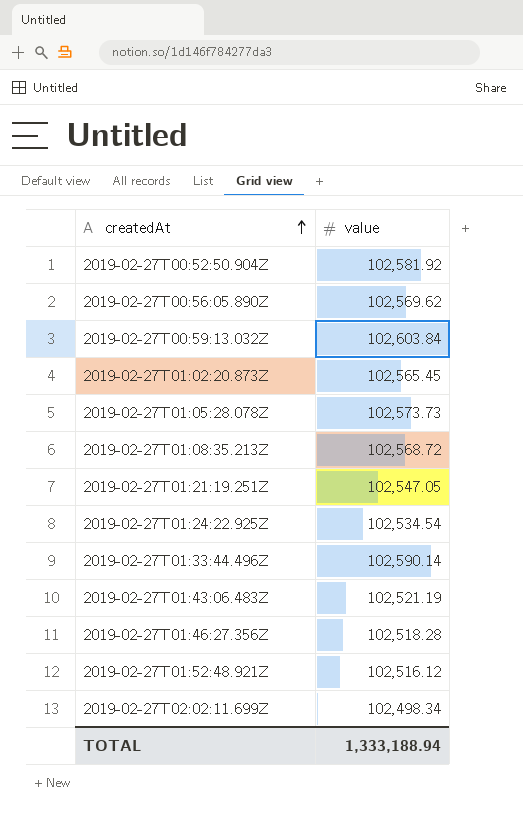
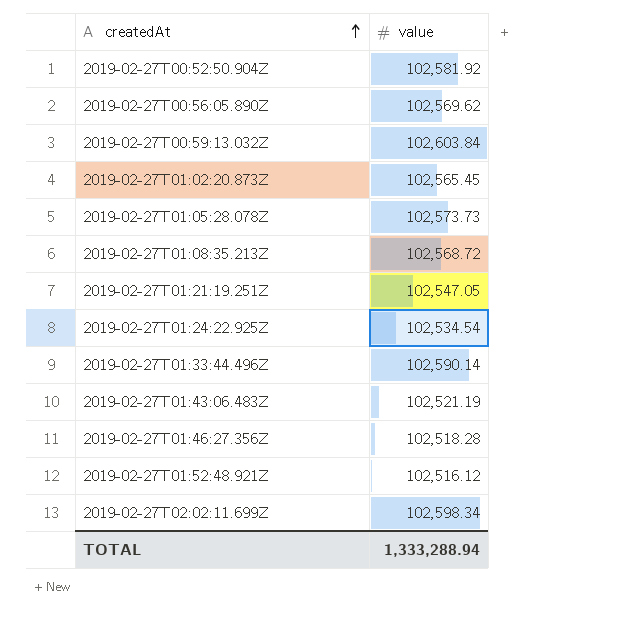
2019-02-27T02:02:11.699Z | value: 102,498.34 -> 102,598.34
TOTAL | value: 1,333,188.94 -> 1,333,288.94

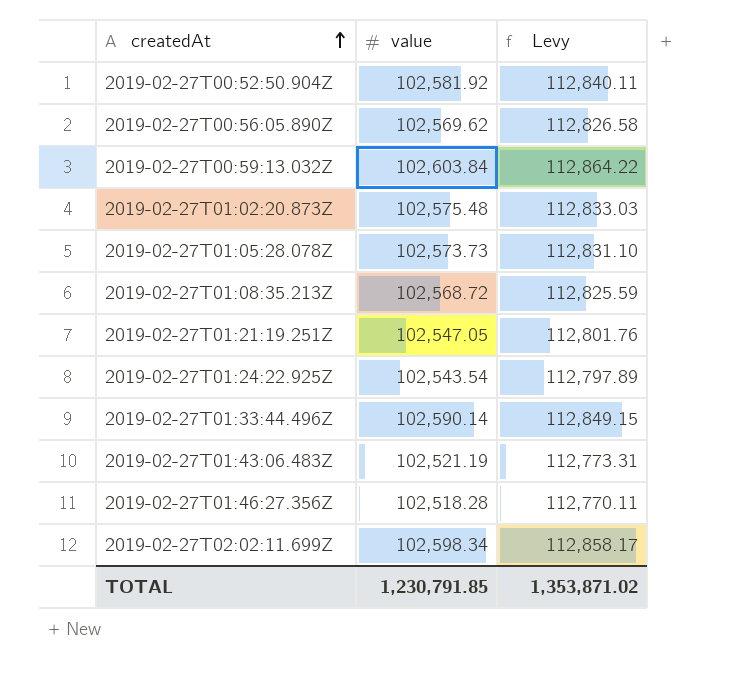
column Levy | formula: none -> [value] * 1.1
row 2019-02-27T01:52:48.921Z: 102,516.12 -> none
2019-02-27T01:02:20.873Z | value: 102,565.45 -> 102,575.48
2019-02-27T01:24:22.925Z | value: 102,534.54 -> 102,543.54
TOTAL | value: 1,333,288.94 -> 1,230,791.85

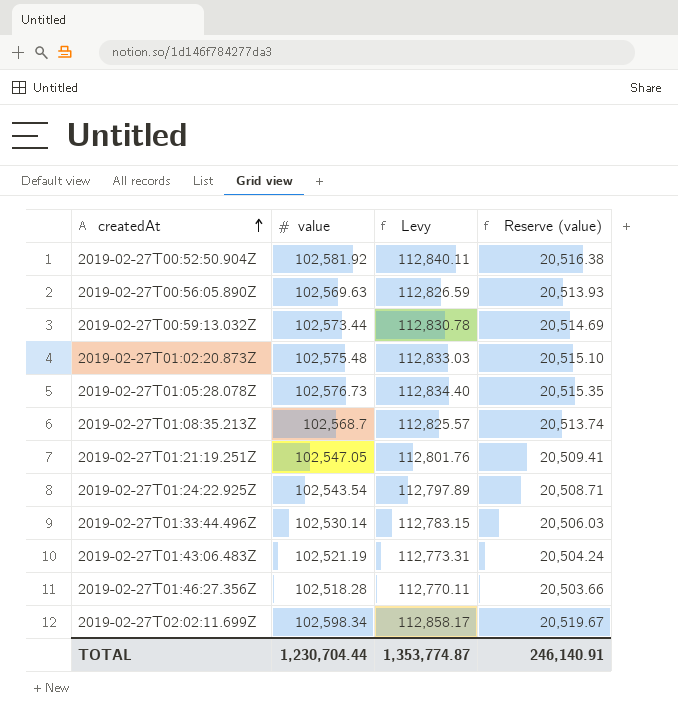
column Reserve (value) | formula: none -> [value] * 0.2
2019-02-27T00:56:05.890Z | value: 102,569.62 -> 102,569.63
2019-02-27T00:56:05.890Z | Levy: 112,826.58 -> 112,826.59
2019-02-27T00:59:13.032Z | value: 102,603.84 -> 102,573.44
2019-02-27T00:59:13.032Z | Levy: 112,864.22 -> 112,830.78
2019-02-27T01:05:28.078Z | value: 102,573.73 -> 102,576.73
2019-02-27T01:05:28.078Z | Levy: 112,831.10 -> 112,834.40
2019-02-27T01:08:35.213Z | value: 102,568.72 -> 102,568.7
2019-02-27T01:08:35.213Z | Levy: 112,825.59 -> 112,825.57
2019-02-27T01:33:44.496Z | value: 102,590.14 -> 102,530.14
2019-02-27T01:33:44.496Z | Levy: 112,849.15 -> 112,783.15
TOTAL | value: 1,230,791.85 -> 1,230,704.44
TOTAL | Levy: 1,353,871.02 -> 1,353,774.87

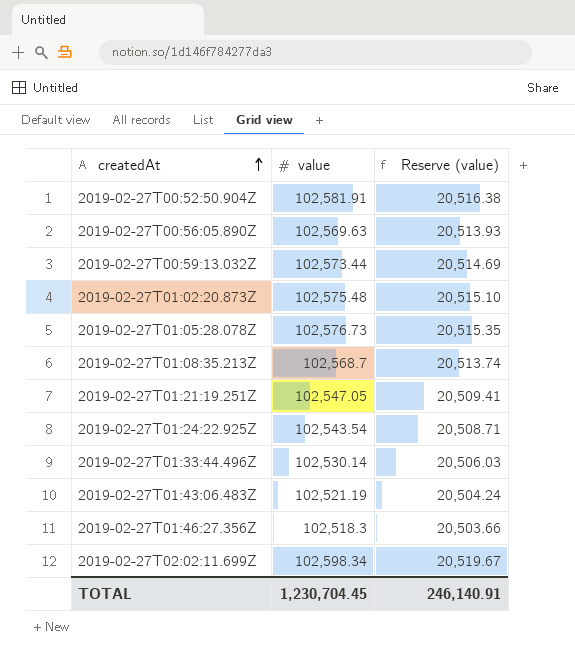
column Levy | formula: [value] * 1.1 -> none
2019-02-27T00:52:50.904Z | value: 102,581.92 -> 102,581.91
2019-02-27T01:46:27.356Z | value: 102,518.28 -> 102,518.3
TOTAL | value: 1,230,704.44 -> 1,230,704.45

